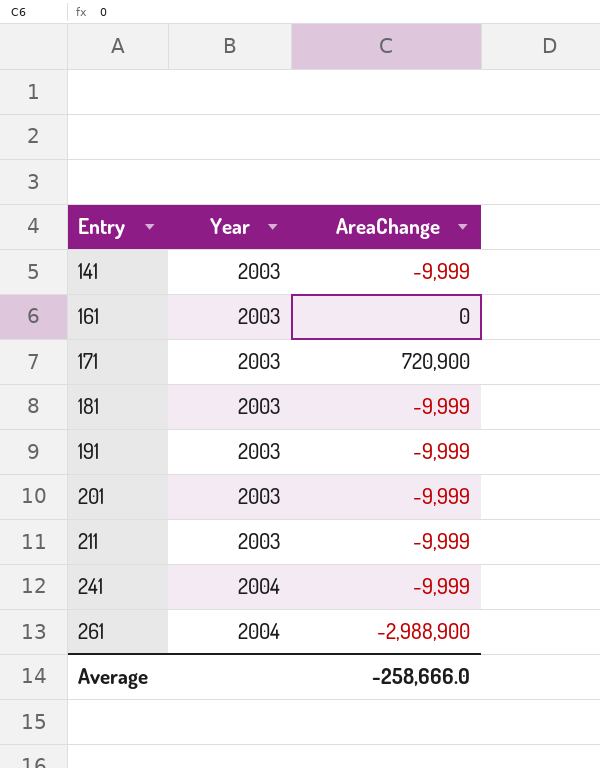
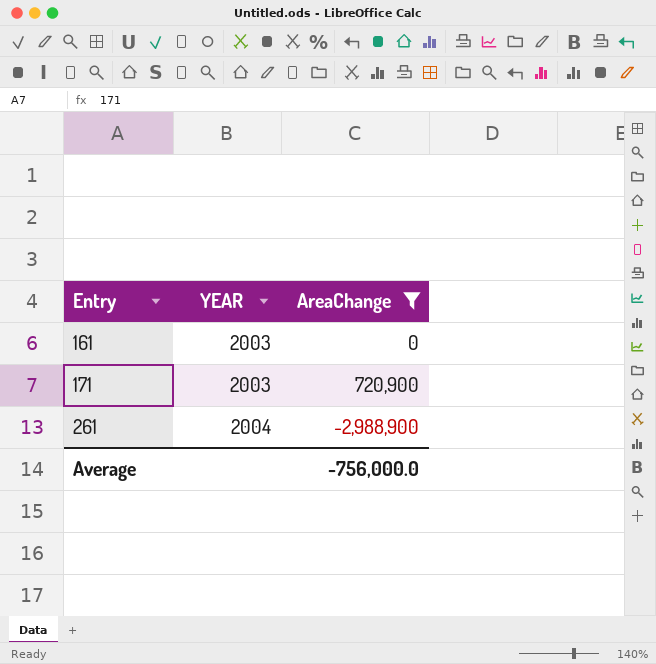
filter: none -> AreaChange != -9,999
column name: Year -> YEAR
Average | AreaChange: -258,666.0 -> -756,000.0

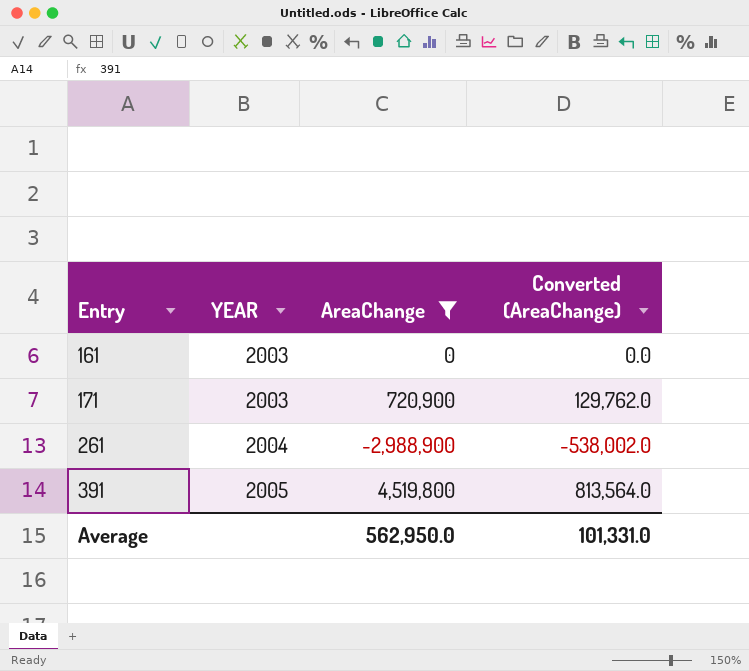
column Converted (AreaChange) | formula: none -> [AreaChange] * 0.18
row 391: none -> 2005 | 4,519,800 | 813,564.0
Average | AreaChange: -756,000.0 -> 562,950.0

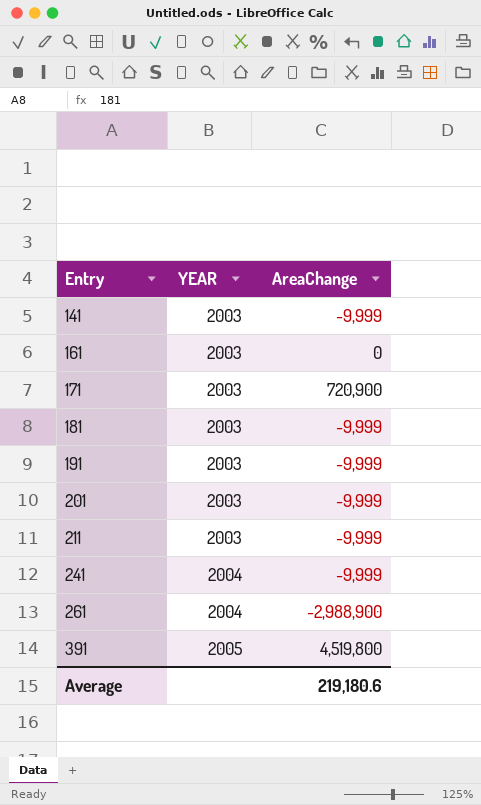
filter: AreaChange != -9,999 -> none
column Converted (AreaChange) | formula: [AreaChange] * 0.18 -> none
Average | AreaChange: 562,950.0 -> 219,180.6

